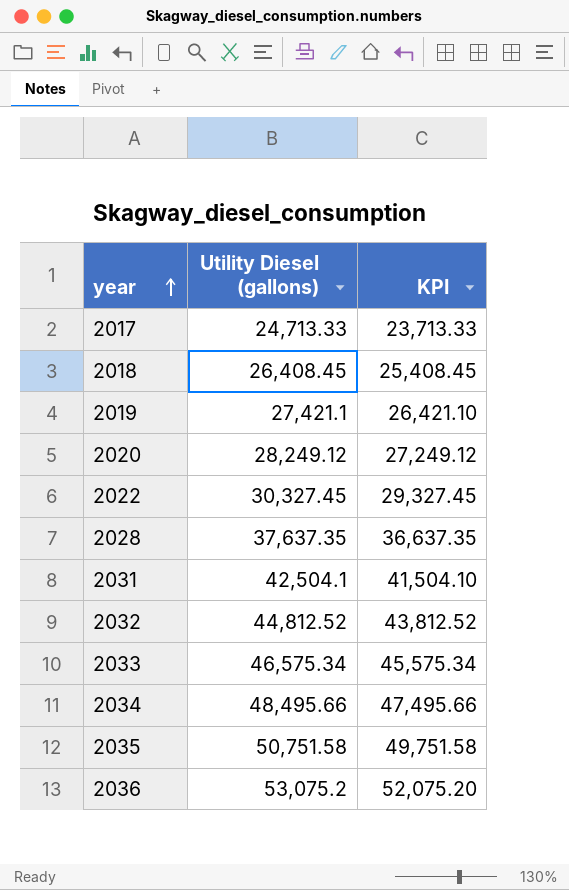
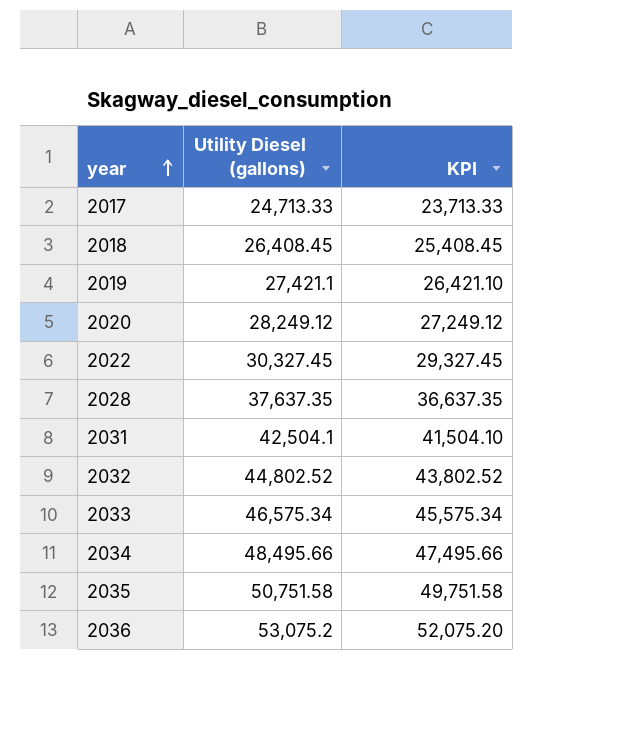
2032 | Utility Diesel (gallons): 44,812.52 -> 44,802.52
2032 | KPI: 43,812.52 -> 43,802.52

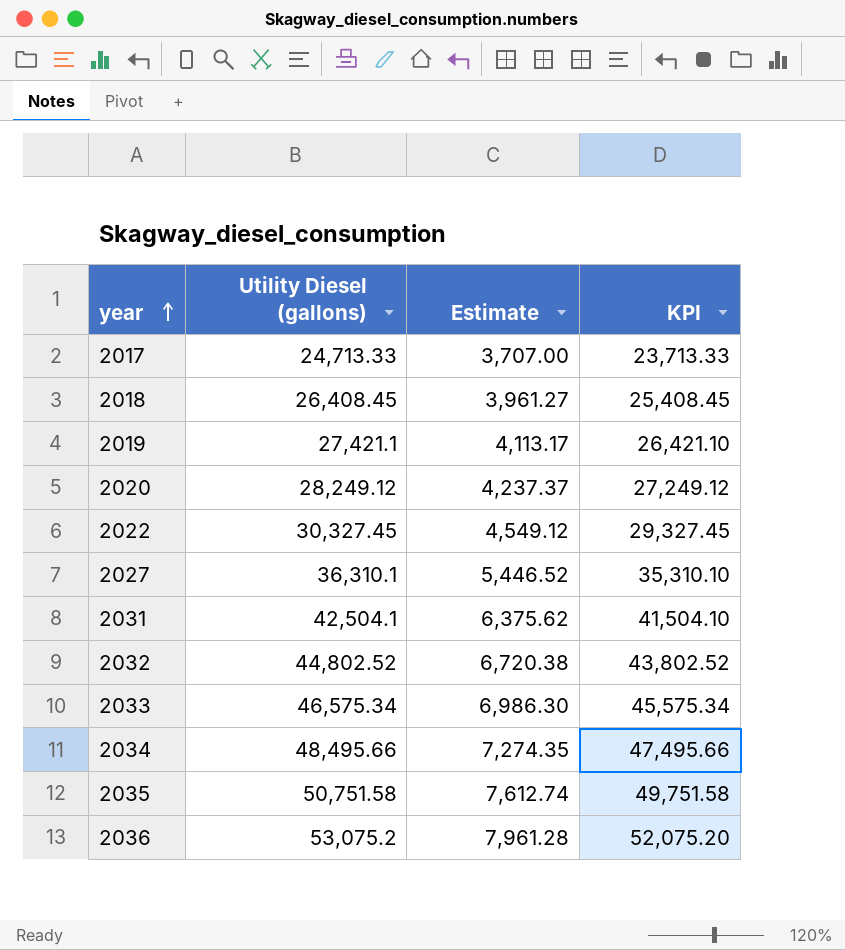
column Estimate | formula: none -> [Utility Diesel (gallons)] * 0.15
row 2028: 37,637.35 | 36,637.35 -> none
row 2027: none -> 36,310.1 | 5,446.52 | 35,310.10

